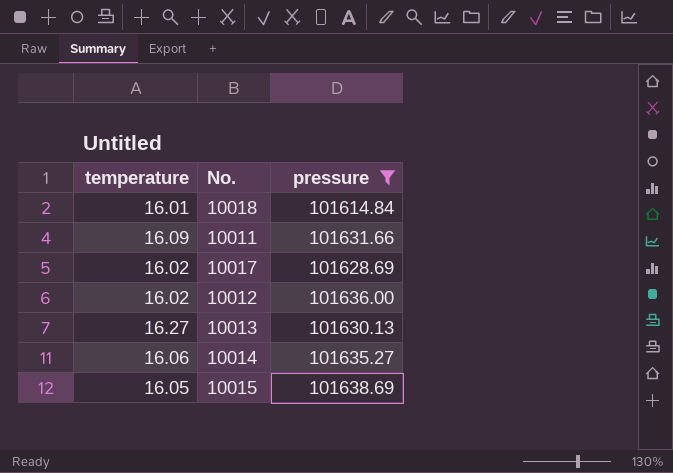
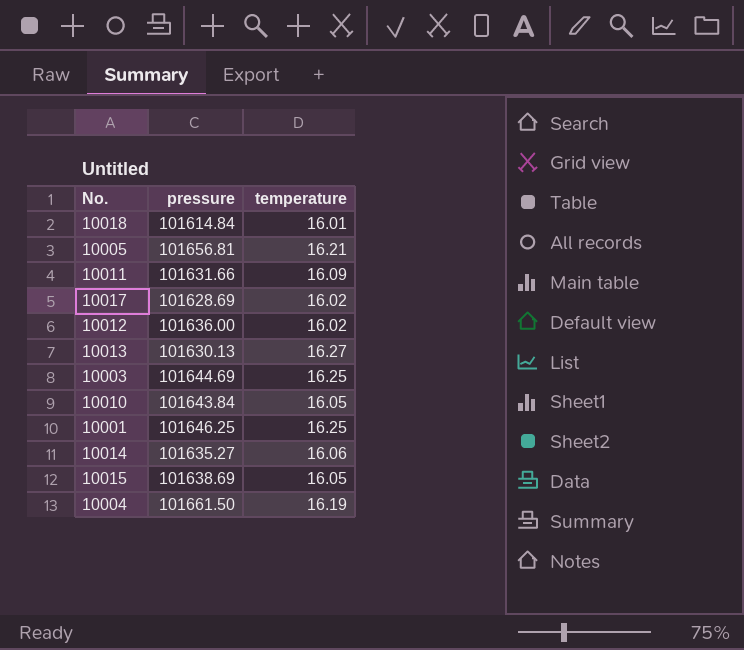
filter: pressure <= 101638.69 -> none
column temperature | position: 1 -> 3

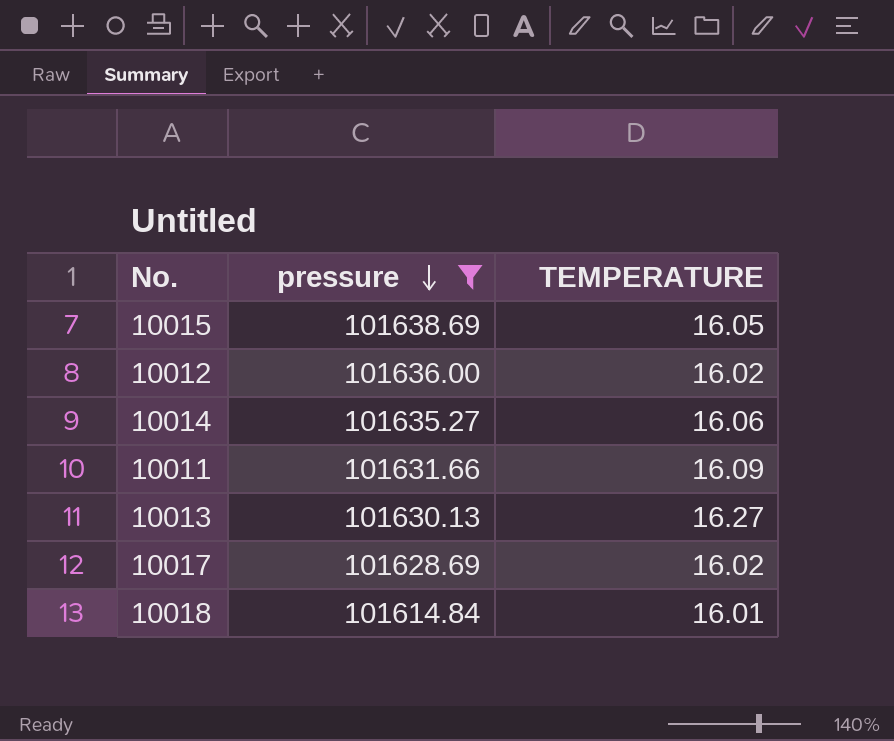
filter: none -> pressure <= 101638.69
row order: none -> pressure descending
column name: temperature -> TEMPERATURE

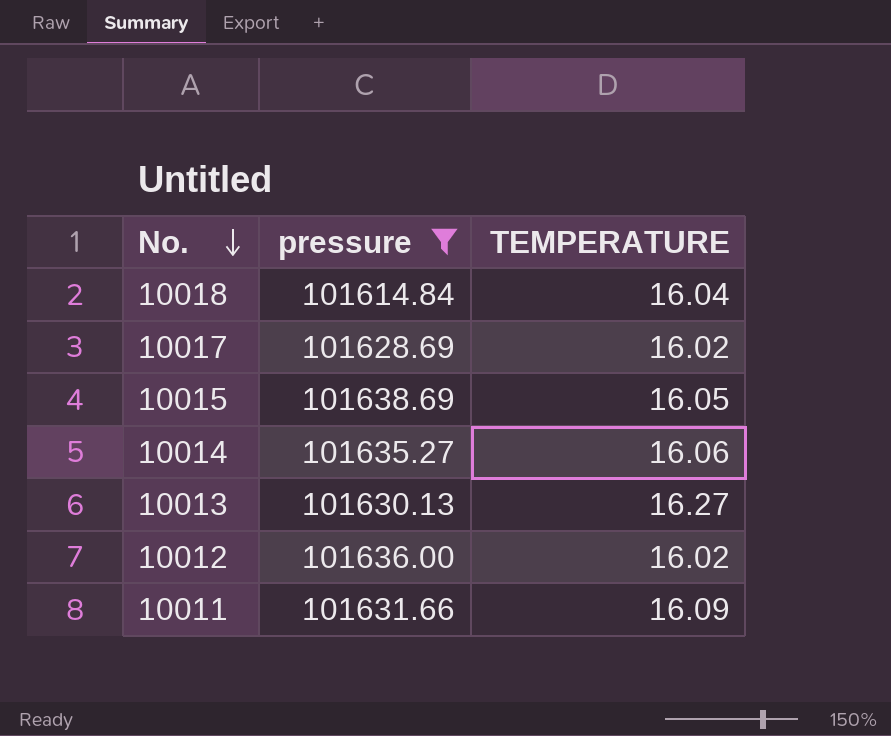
row order: pressure descending -> No. descending
10018 | TEMPERATURE: 16.01 -> 16.04

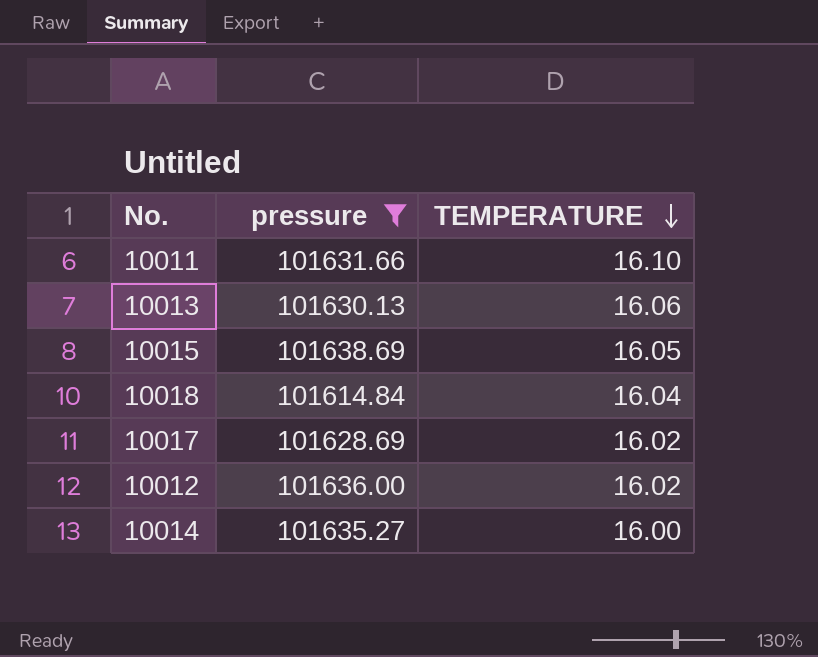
row order: No. descending -> TEMPERATURE descending
10011 | TEMPERATURE: 16.09 -> 16.10
10013 | TEMPERATURE: 16.27 -> 16.06
10014 | TEMPERATURE: 16.06 -> 16.00

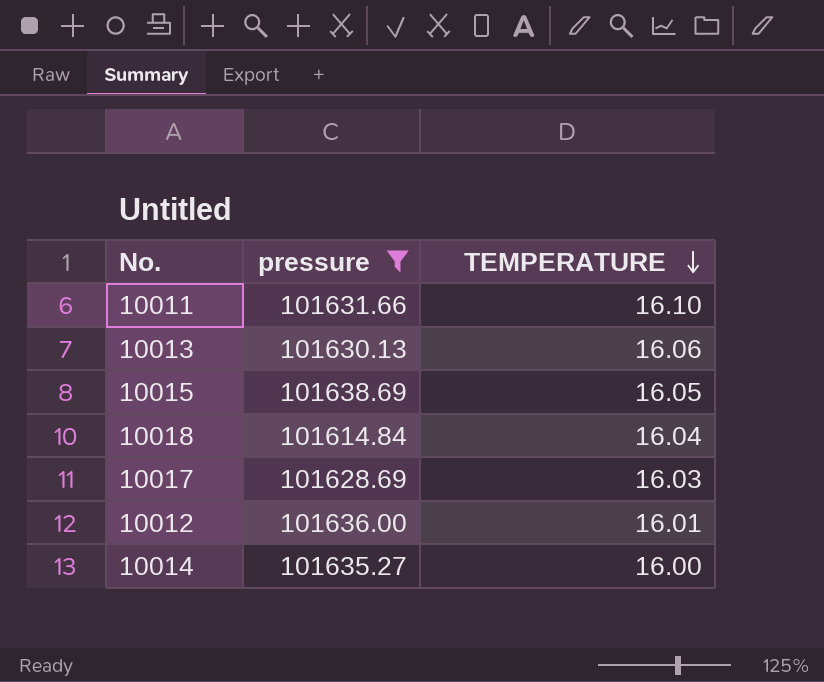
10017 | TEMPERATURE: 16.02 -> 16.03
10012 | TEMPERATURE: 16.02 -> 16.01

